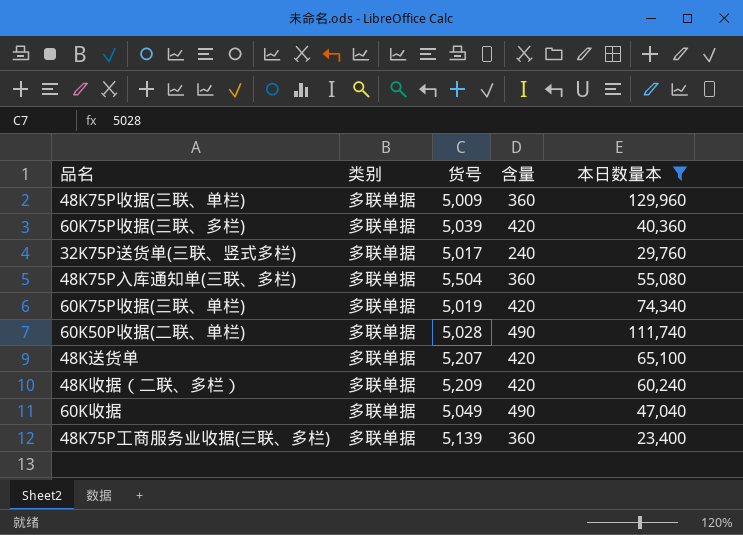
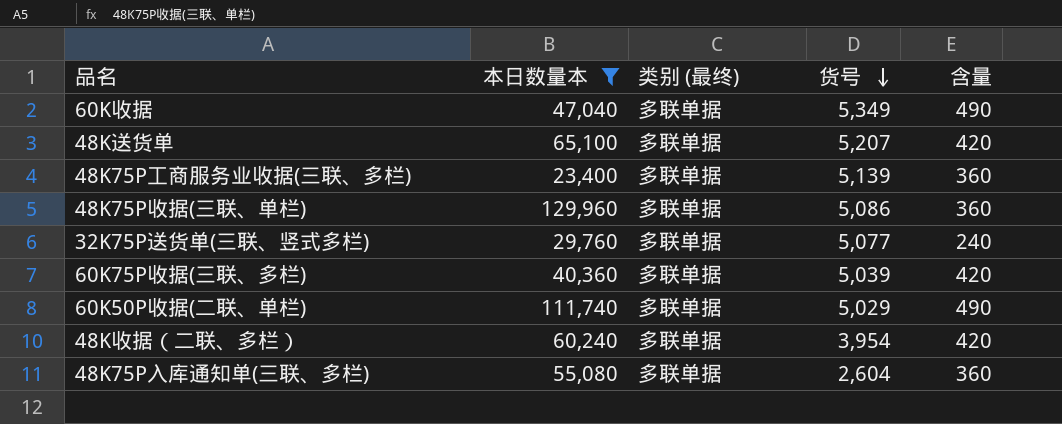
row order: none -> 货号 descending
column 本日数量本 | position: 5 -> 2
column name: 类别 -> 类别 (最终)
row 60K75P收据(三联、单栏): 多联单据 | 5,019 | 420 | 74,340 -> none
60K收据 | 货号: 5,049 -> 5,349
48K75P收据(三联、单栏) | 货号: 5,009 -> 5,086
32K75P送货单(三联、竖式多栏) | 货号: 5,017 -> 5,077
60K50P收据(二联、单栏) | 货号: 5,028 -> 5,029
48K收据（二联、多栏） | 货号: 5,209 -> 3,954
48K75P入库通知单(三联、多栏) | 货号: 5,504 -> 2,604

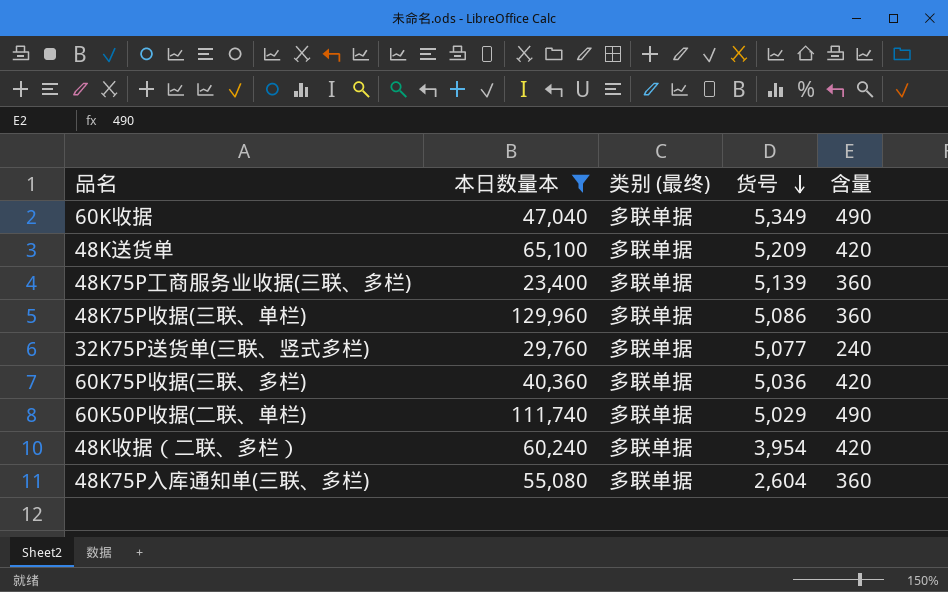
48K送货单 | 货号: 5,207 -> 5,209
60K75P收据(三联、多栏) | 货号: 5,039 -> 5,036

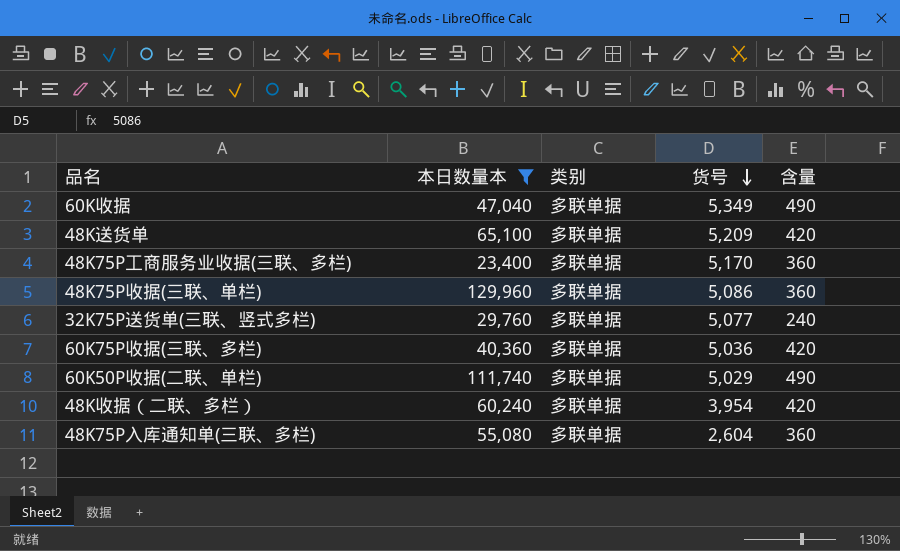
column name: 类别 (最终) -> 类别
48K75P工商服务业收据(三联、多栏) | 货号: 5,139 -> 5,170

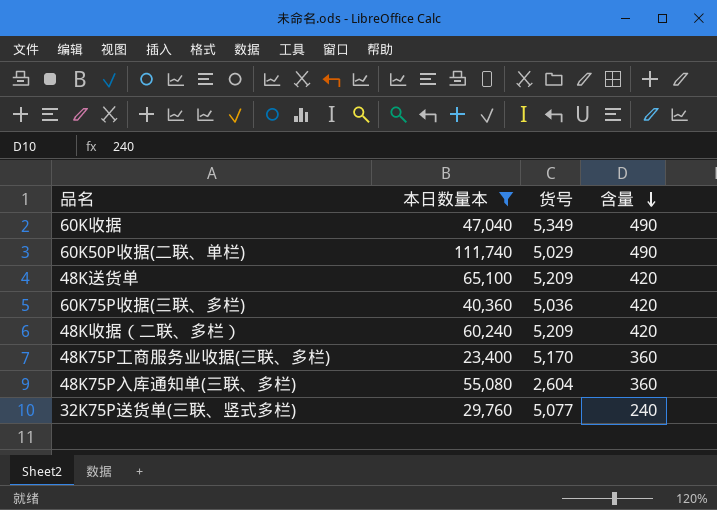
row order: 货号 descending -> 含量 descending
column 类别 | position: 3 -> none
row 48K75P收据(三联、单栏): 129,960 | 多联单据 | 5,086 | 360 -> none
48K收据（二联、多栏） | 货号: 3,954 -> 5,209

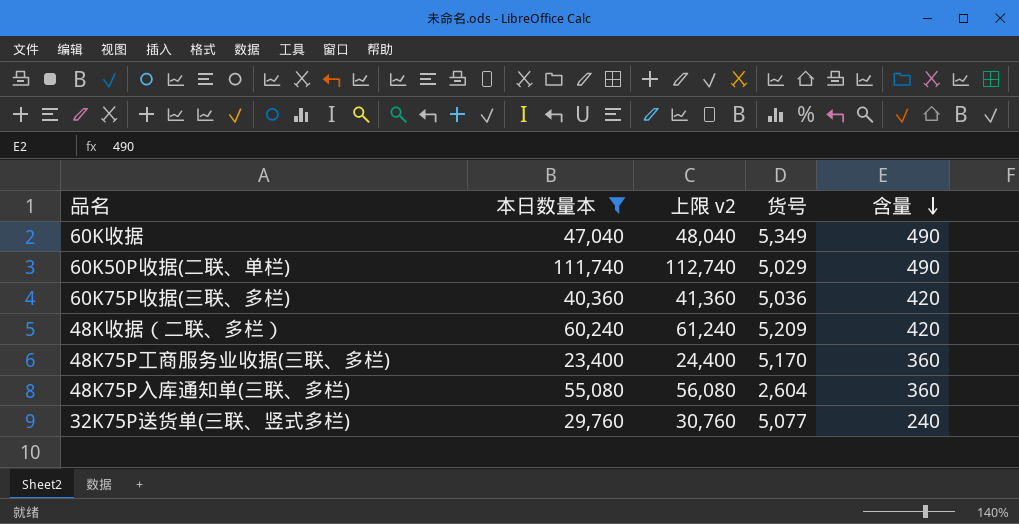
column 上限 v2 | formula: none -> [本日数量本] + 1000
row 48K送货单: 65,100 | 5,209 | 420 -> none

